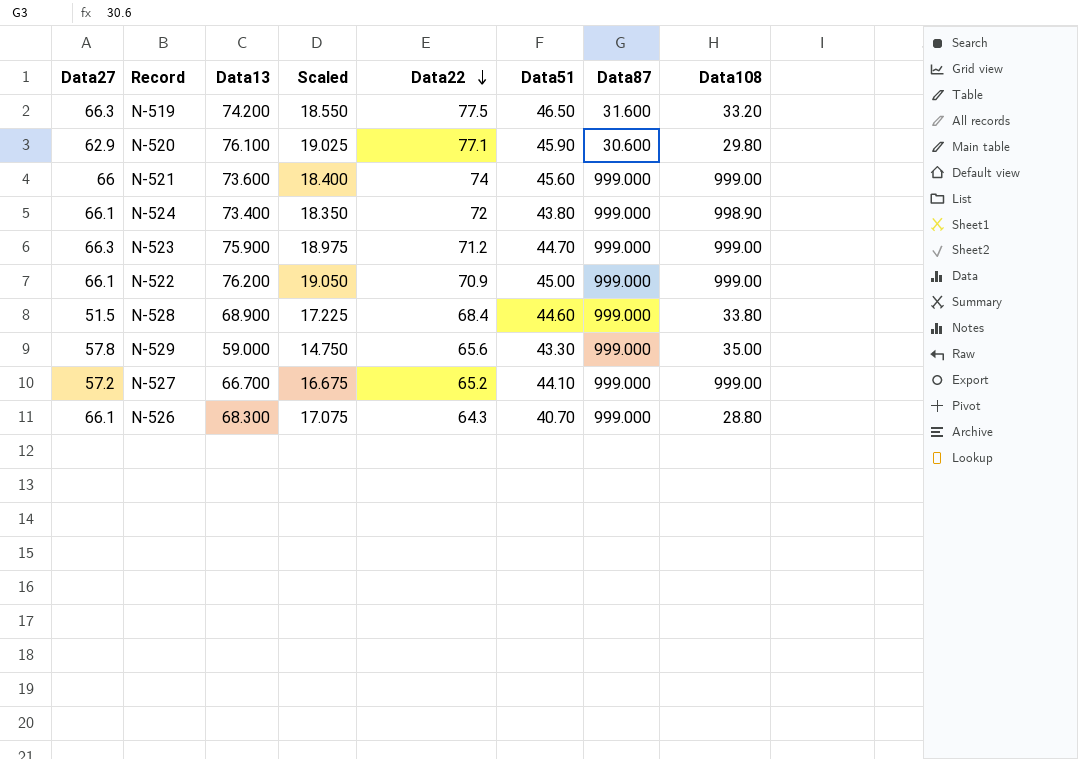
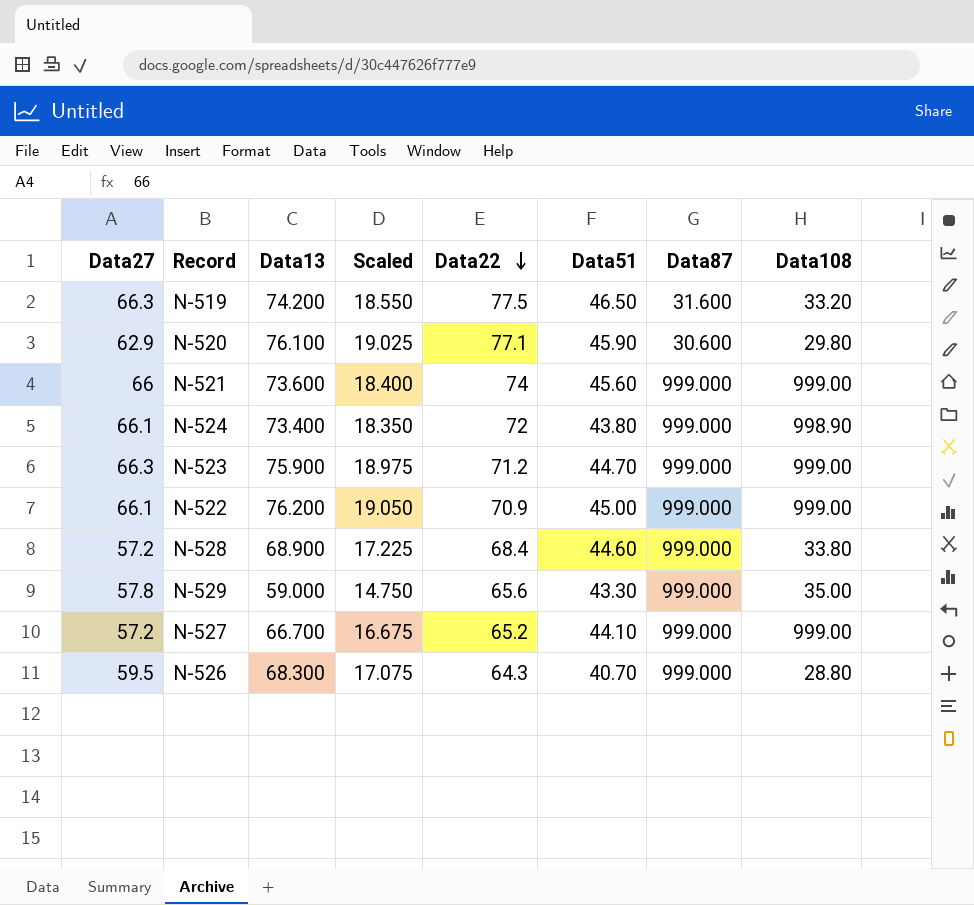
N-528 | Data27: 51.5 -> 57.2
N-526 | Data27: 66.1 -> 59.5

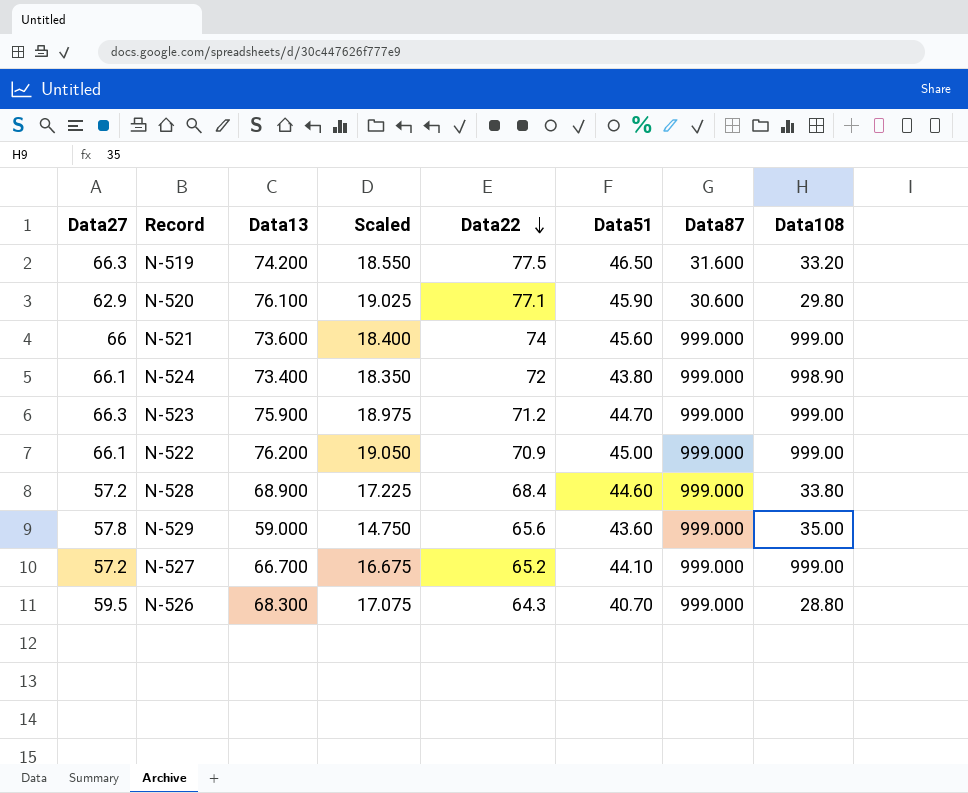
N-529 | Data51: 43.30 -> 43.60

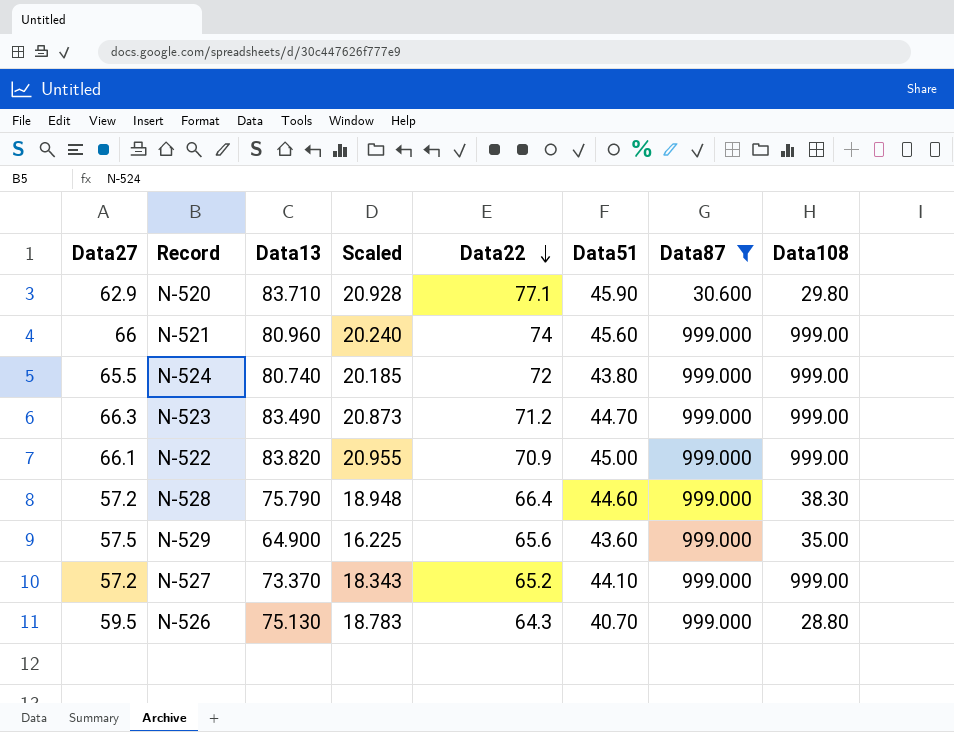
filter: none -> Data87 != 31.600
N-520 | Data13: 76.100 -> 83.710
N-520 | Scaled: 19.025 -> 20.928
N-521 | Data13: 73.600 -> 80.960
N-521 | Scaled: 18.400 -> 20.240
N-524 | Data27: 66.1 -> 65.5
N-524 | Data13: 73.400 -> 80.740
N-524 | Scaled: 18.350 -> 20.185
N-524 | Data108: 998.90 -> 999.00
N-523 | Data13: 75.900 -> 83.490
N-523 | Scaled: 18.975 -> 20.873
N-522 | Data13: 76.200 -> 83.820
N-522 | Scaled: 19.050 -> 20.955
N-528 | Data13: 68.900 -> 75.790
N-528 | Scaled: 17.225 -> 18.948
N-528 | Data22: 68.4 -> 66.4
N-528 | Data108: 33.80 -> 38.30
N-529 | Data27: 57.8 -> 57.5
N-529 | Data13: 59.000 -> 64.900
N-529 | Scaled: 14.750 -> 16.225
N-527 | Data13: 66.700 -> 73.370
N-527 | Scaled: 16.675 -> 18.343
N-526 | Data13: 68.300 -> 75.130
N-526 | Scaled: 17.075 -> 18.783

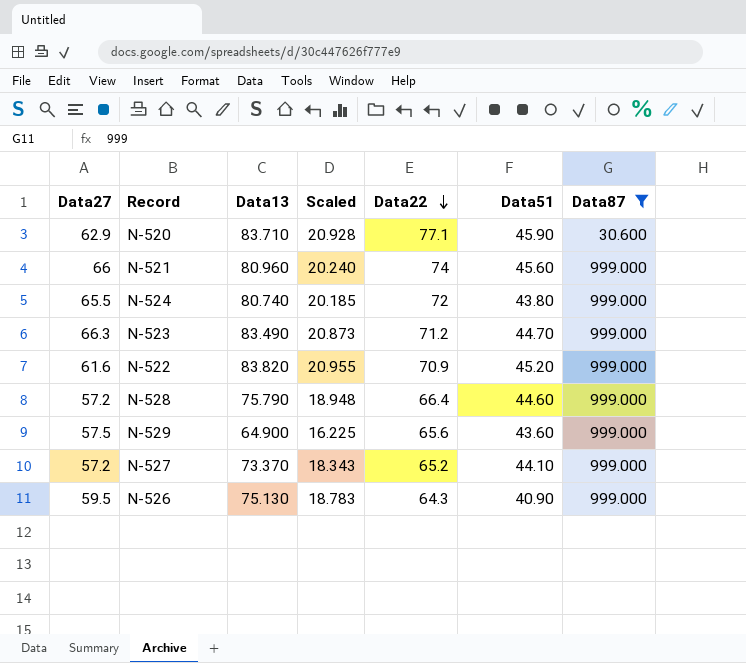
column Data108 | position: 8 -> none
N-522 | Data27: 66.1 -> 61.6
N-522 | Data51: 45.00 -> 45.20
N-526 | Data51: 40.70 -> 40.90

